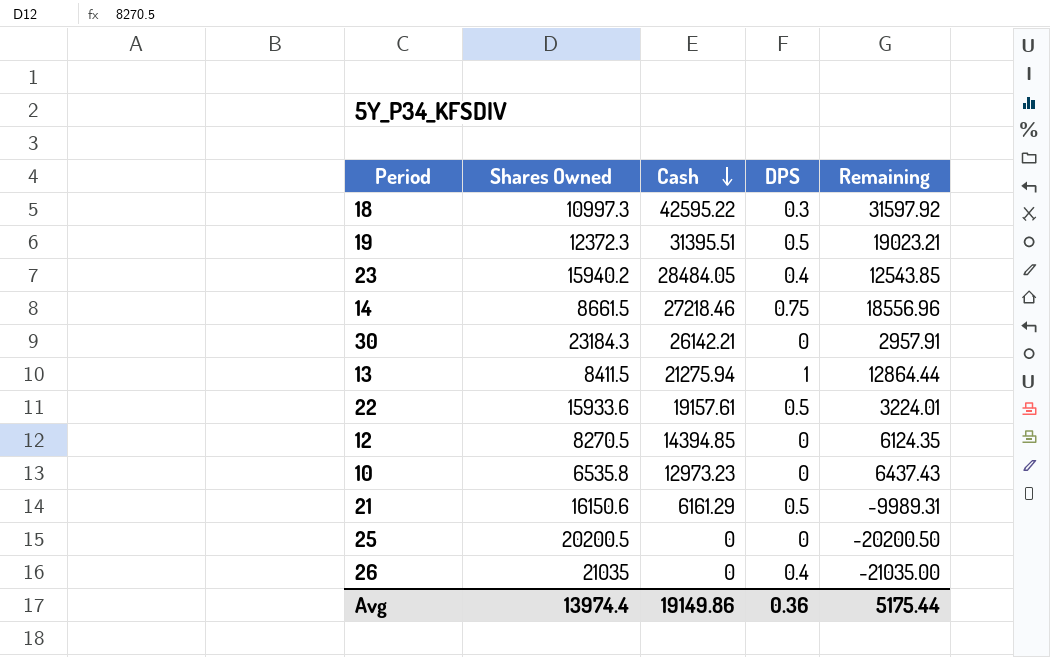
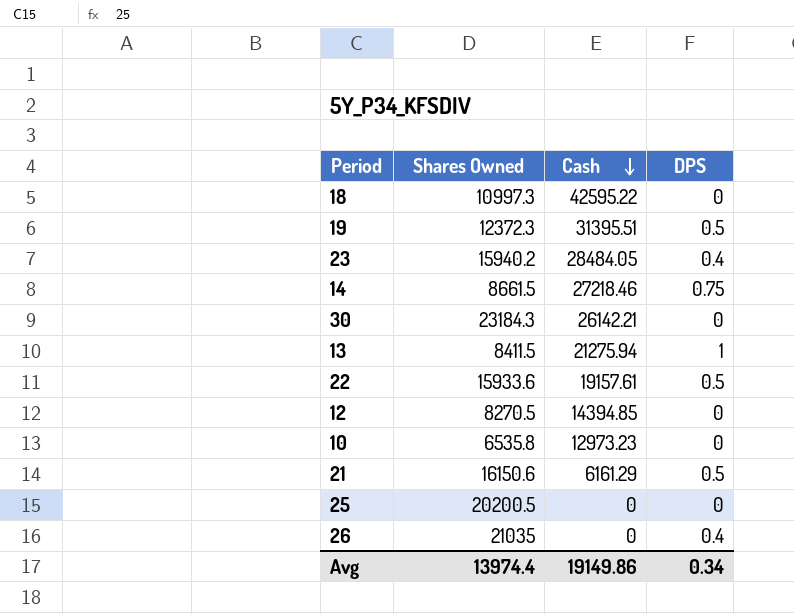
column Remaining | formula: [Cash] - [Shares Owned] -> none
18 | DPS: 0.3 -> 0
Avg | DPS: 0.36 -> 0.34

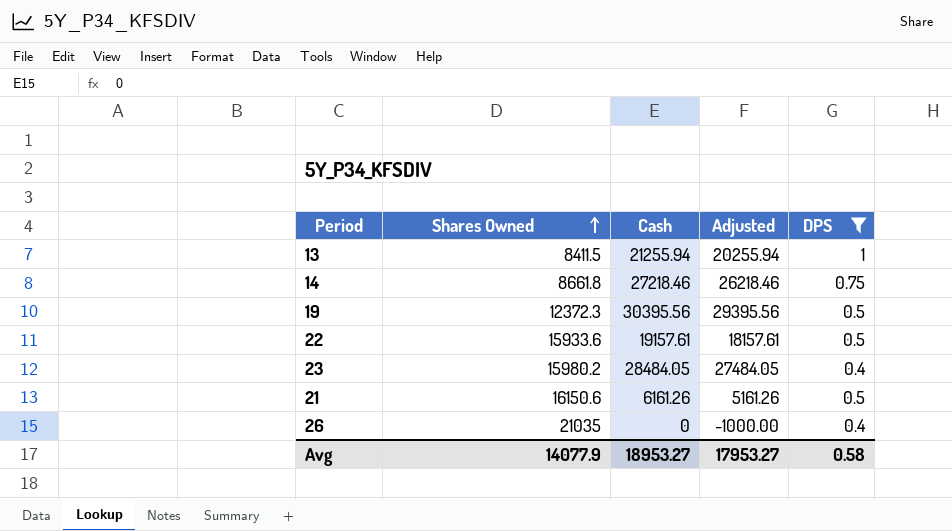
filter: none -> DPS != 0
row order: Cash descending -> Shares Owned ascending
column Adjusted | formula: none -> [Cash] - 1000
13 | Cash: 21275.94 -> 21255.94
14 | Shares Owned: 8661.5 -> 8661.8
19 | Cash: 31395.51 -> 30395.56
23 | Shares Owned: 15940.2 -> 15980.2
21 | Cash: 6161.29 -> 6161.26
Avg | Shares Owned: 13974.4 -> 14077.9
Avg | Cash: 19149.86 -> 18953.27
Avg | DPS: 0.34 -> 0.58

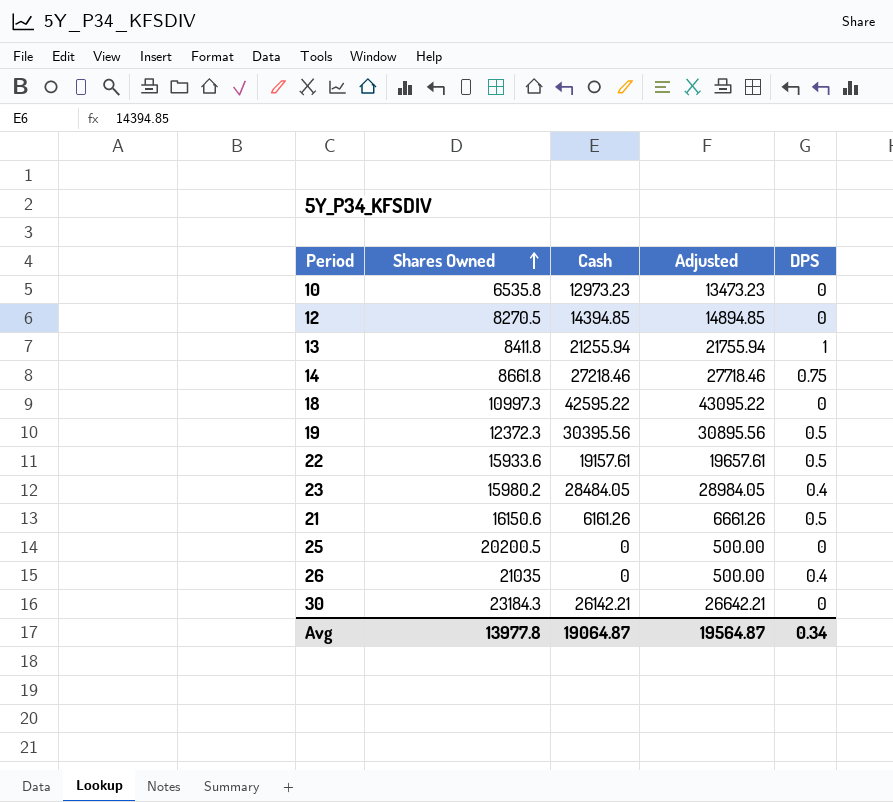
filter: DPS != 0 -> none
column Adjusted | formula: [Cash] - 1000 -> [Cash] + 500
13 | Shares Owned: 8411.5 -> 8411.8
Avg | Shares Owned: 14077.9 -> 13977.8
Avg | Cash: 18953.27 -> 19064.87
Avg | Adjusted: 17953.27 -> 19564.87
Avg | DPS: 0.58 -> 0.34

